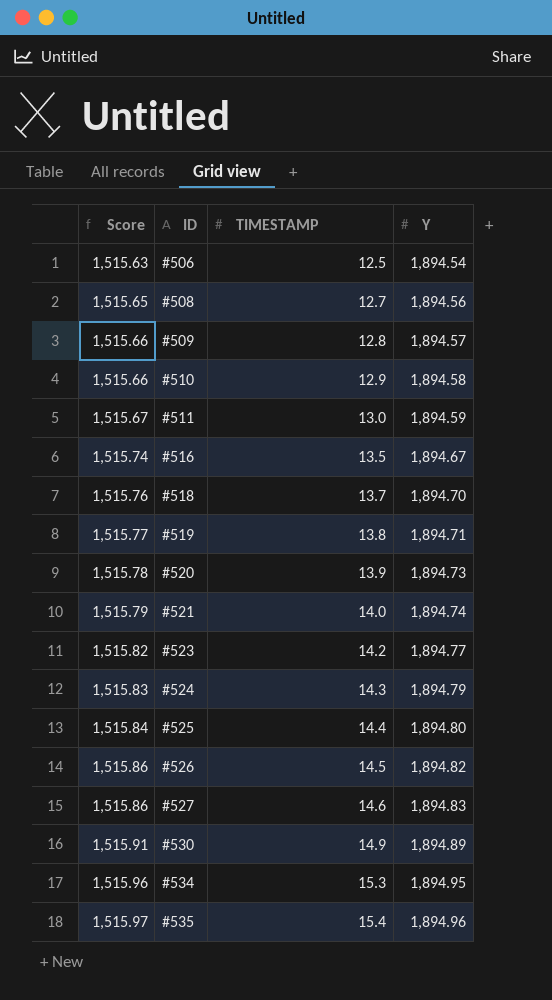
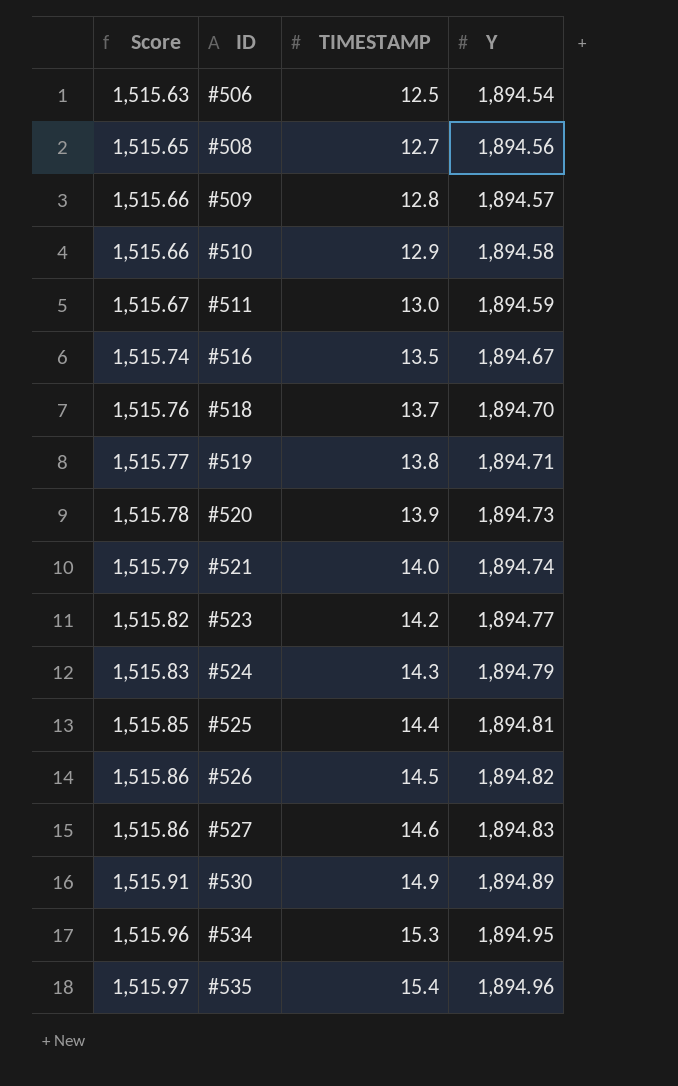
#525 | Score: 1,515.84 -> 1,515.85
#525 | Y: 1,894.80 -> 1,894.81

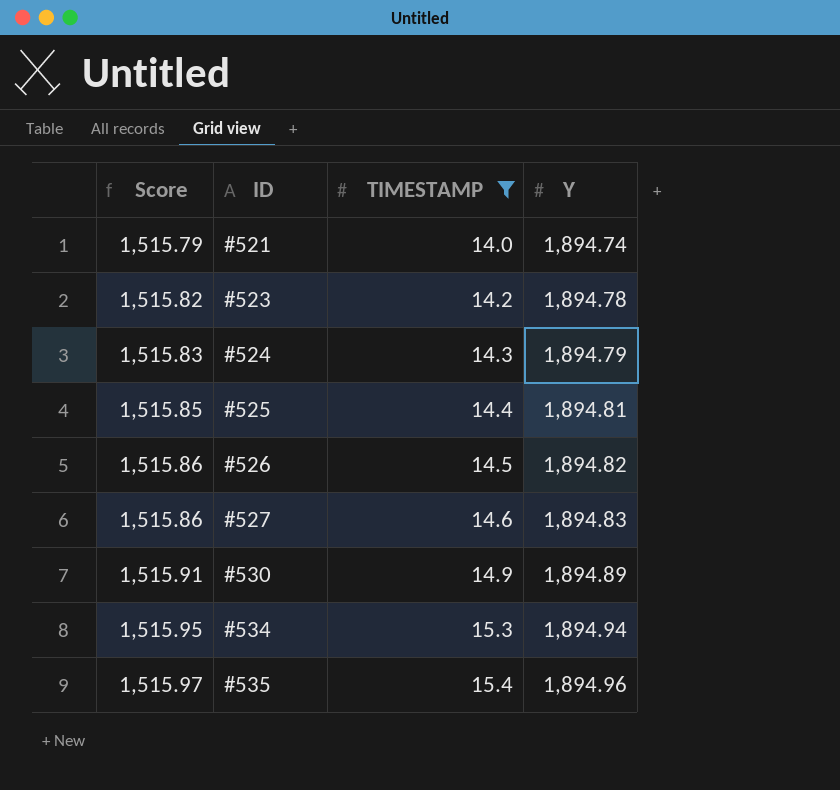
filter: none -> TIMESTAMP >= 14.0
#523 | Y: 1,894.77 -> 1,894.78
#534 | Score: 1,515.96 -> 1,515.95
#534 | Y: 1,894.95 -> 1,894.94

